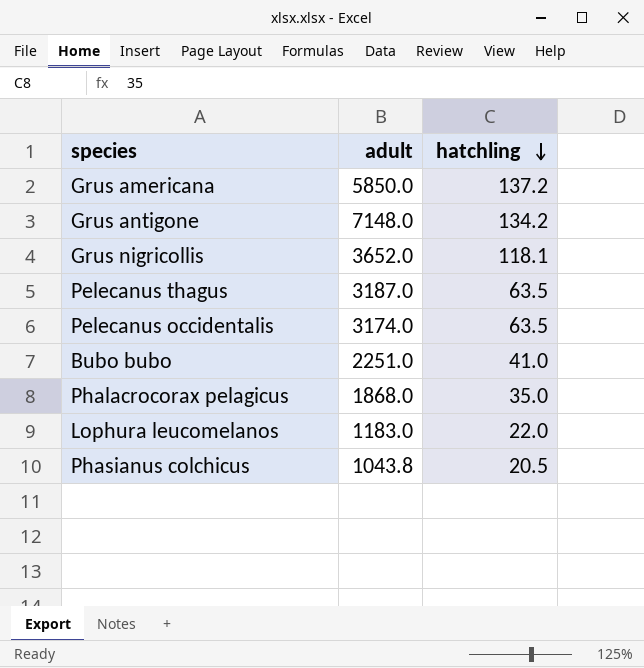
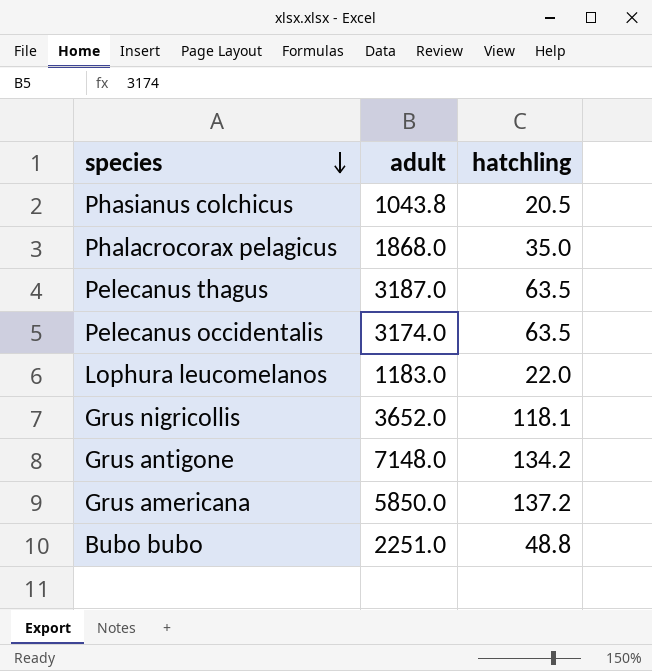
row order: hatchling descending -> species descending
Bubo bubo | hatchling: 41.0 -> 48.8

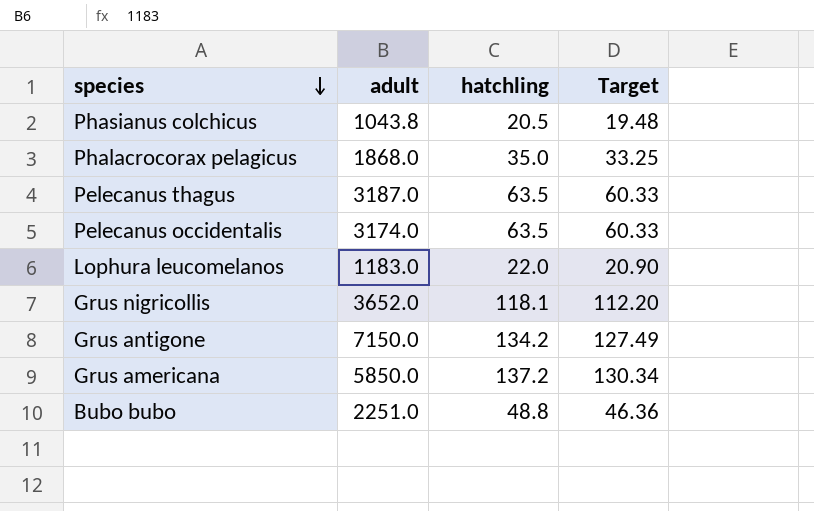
column Target | formula: none -> [hatchling] * 0.95
Grus antigone | adult: 7148.0 -> 7150.0

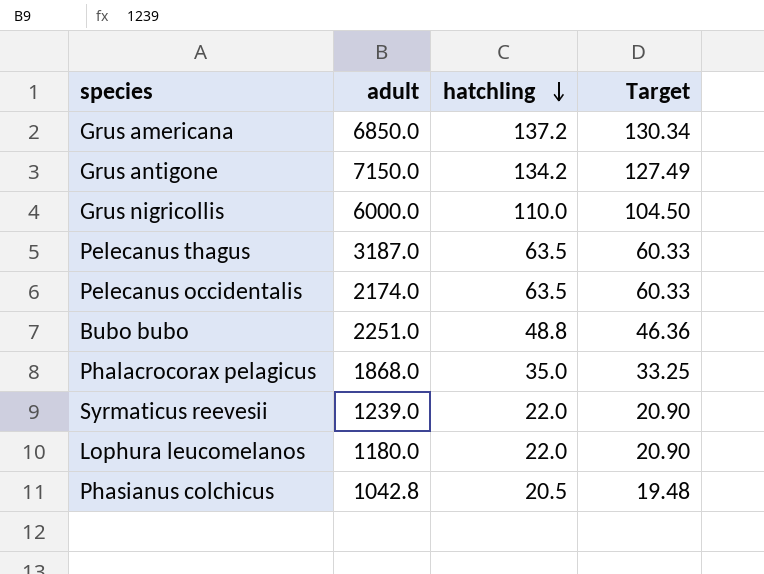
row order: species descending -> hatchling descending
Grus americana | adult: 5850.0 -> 6850.0
Grus nigricollis | adult: 3652.0 -> 6000.0
Grus nigricollis | hatchling: 118.1 -> 110.0
Grus nigricollis | Target: 112.20 -> 104.50
Pelecanus occidentalis | adult: 3174.0 -> 2174.0
row Syrmaticus reevesii: none -> 1239.0 | 22.0 | 20.90
Lophura leucomelanos | adult: 1183.0 -> 1180.0
Phasianus colchicus | adult: 1043.8 -> 1042.8

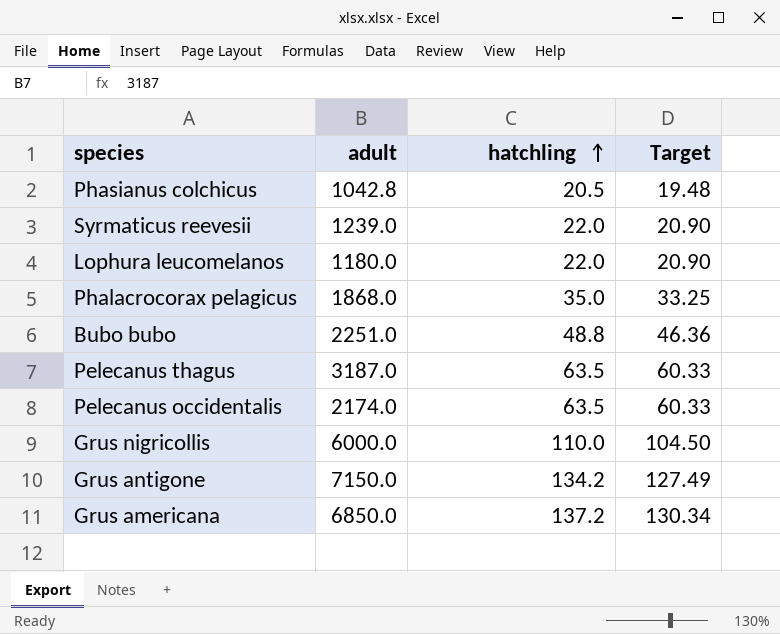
row order: hatchling descending -> hatchling ascending

